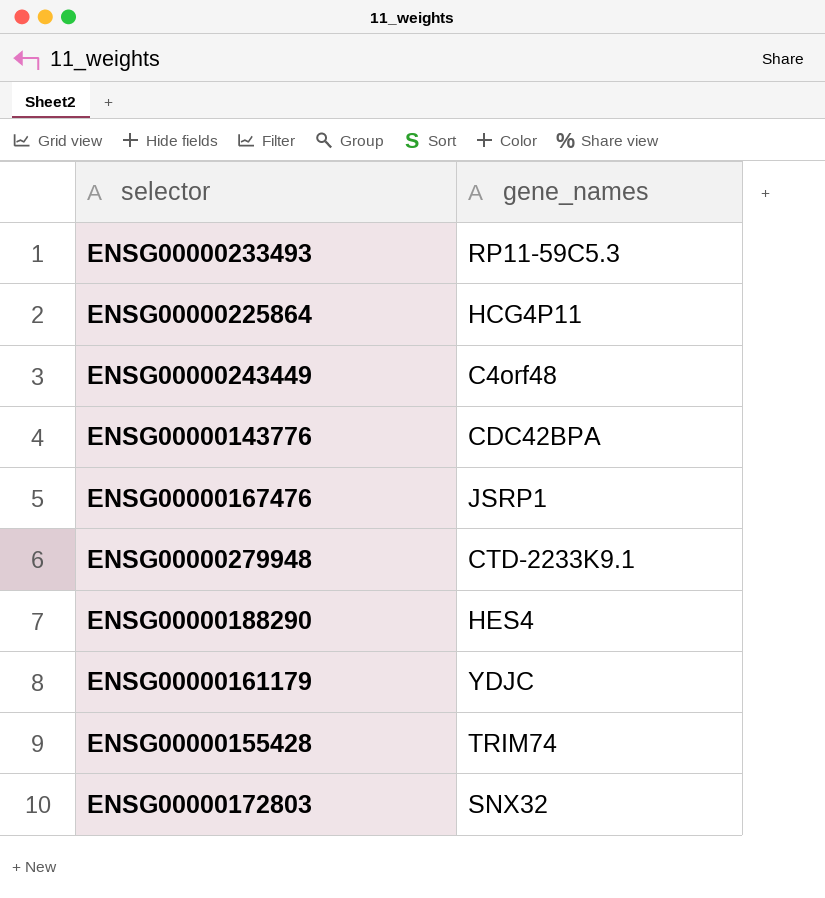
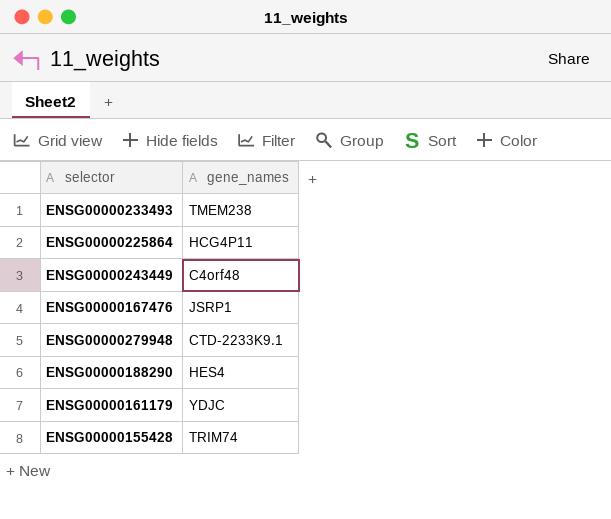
row ENSG00000143776: CDC42BPA -> none
row ENSG00000172803: SNX32 -> none
ENSG00000233493 | gene_names: RP11-59C5.3 -> TMEM238

